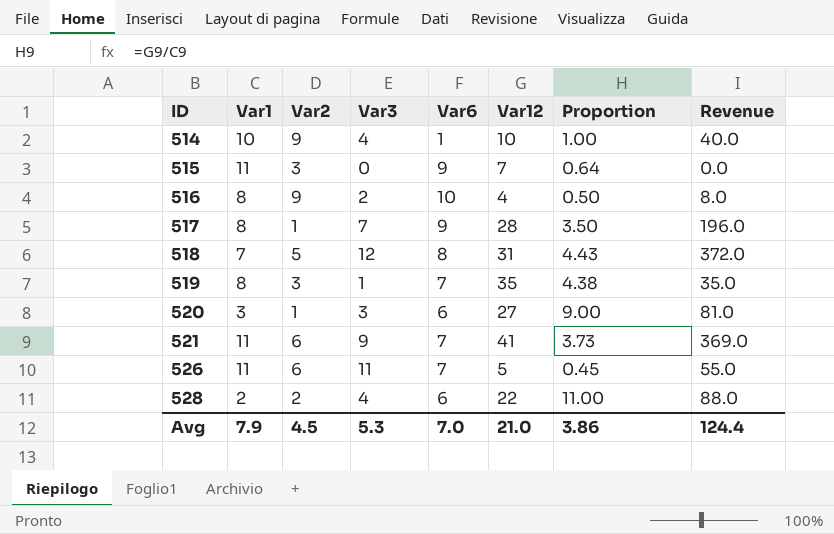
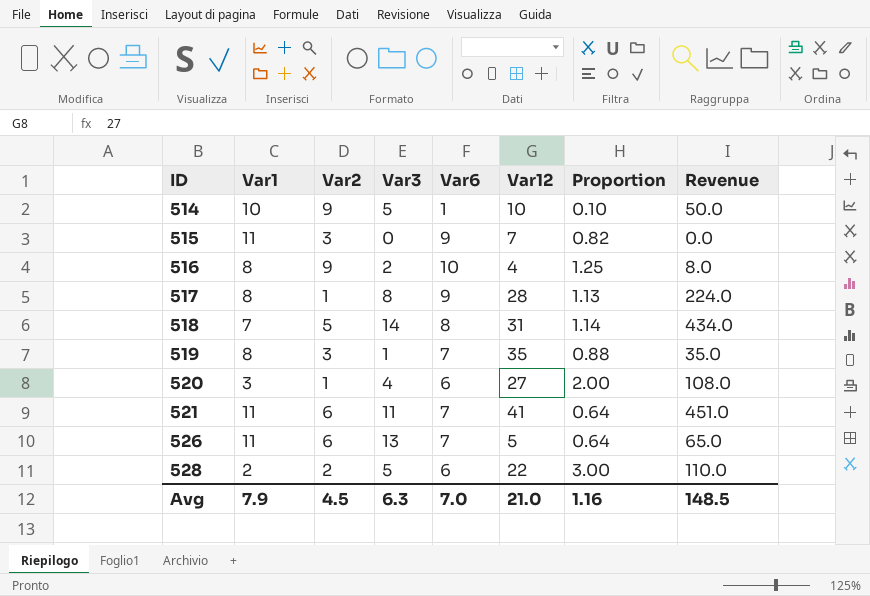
column Proportion | formula: [Var12] / [Var1] -> [Var6] / [Var1]
514 | Var3: 4 -> 5
514 | Revenue: 40.0 -> 50.0
517 | Var3: 7 -> 8
517 | Revenue: 196.0 -> 224.0
518 | Var3: 12 -> 14
518 | Revenue: 372.0 -> 434.0
520 | Var3: 3 -> 4
520 | Revenue: 81.0 -> 108.0
521 | Var3: 9 -> 11
521 | Revenue: 369.0 -> 451.0
526 | Var3: 11 -> 13
526 | Revenue: 55.0 -> 65.0
528 | Var3: 4 -> 5
528 | Revenue: 88.0 -> 110.0
Avg | Var3: 5.3 -> 6.3
Avg | Proportion: 3.86 -> 1.16
Avg | Revenue: 124.4 -> 148.5

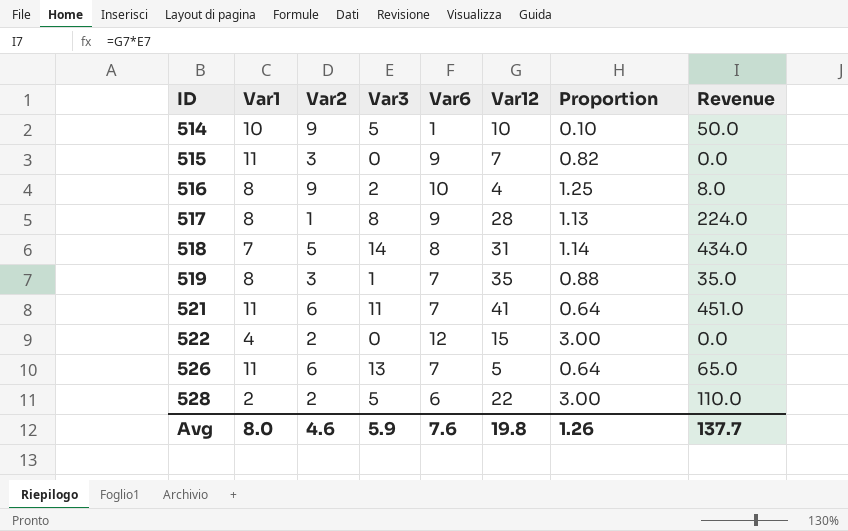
row 520: 3 | 1 | 4 | 6 | 27 | 2.00 | 108.0 -> none
row 522: none -> 4 | 2 | 0 | 12 | 15 | 3.00 | 0.0
Avg | Var1: 7.9 -> 8.0
Avg | Var2: 4.5 -> 4.6
Avg | Var3: 6.3 -> 5.9
Avg | Var6: 7.0 -> 7.6
Avg | Var12: 21.0 -> 19.8
Avg | Proportion: 1.16 -> 1.26
Avg | Revenue: 148.5 -> 137.7

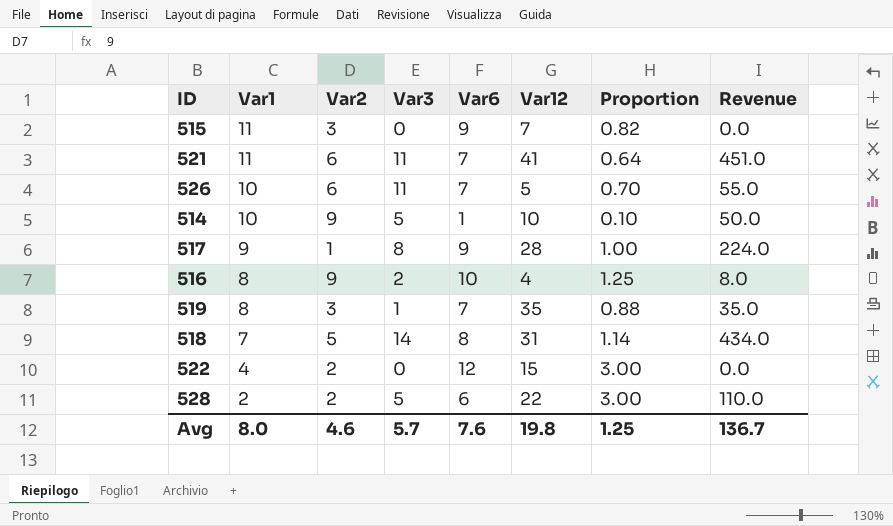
row order: ID ascending -> Var1 descending
526 | Var1: 11 -> 10
526 | Var3: 13 -> 11
526 | Proportion: 0.64 -> 0.70
526 | Revenue: 65.0 -> 55.0
517 | Var1: 8 -> 9
517 | Proportion: 1.13 -> 1.00
Avg | Var3: 5.9 -> 5.7
Avg | Proportion: 1.26 -> 1.25
Avg | Revenue: 137.7 -> 136.7

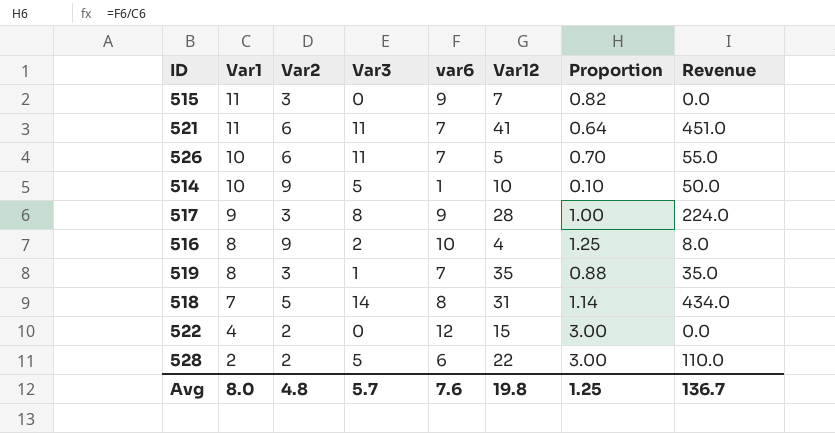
column name: Var6 -> var6
517 | Var2: 1 -> 3
Avg | Var2: 4.6 -> 4.8

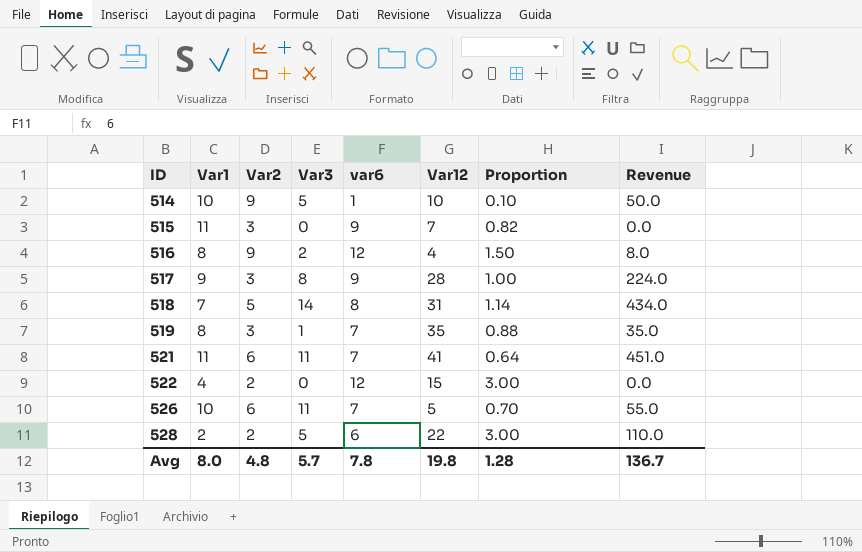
row order: Var1 descending -> ID ascending
516 | var6: 10 -> 12
516 | Proportion: 1.25 -> 1.50
Avg | var6: 7.6 -> 7.8
Avg | Proportion: 1.25 -> 1.28

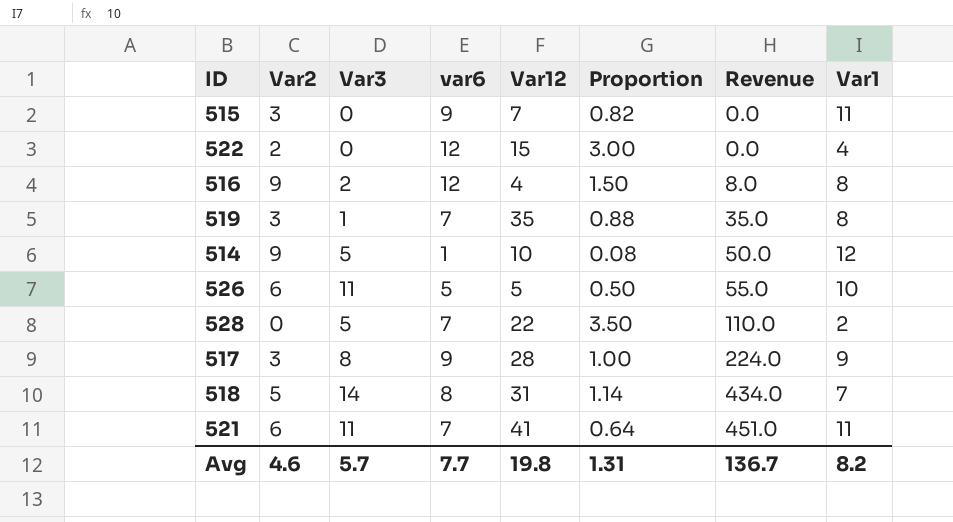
row order: ID ascending -> Revenue ascending
column Var1 | position: 2 -> 8
514 | Proportion: 0.10 -> 0.08
514 | Var1: 10 -> 12
526 | var6: 7 -> 5
526 | Proportion: 0.70 -> 0.50
528 | Var2: 2 -> 0
528 | var6: 6 -> 7
528 | Proportion: 3.00 -> 3.50
Avg | Var2: 4.8 -> 4.6
Avg | var6: 7.8 -> 7.7
Avg | Proportion: 1.28 -> 1.31
Avg | Var1: 8.0 -> 8.2

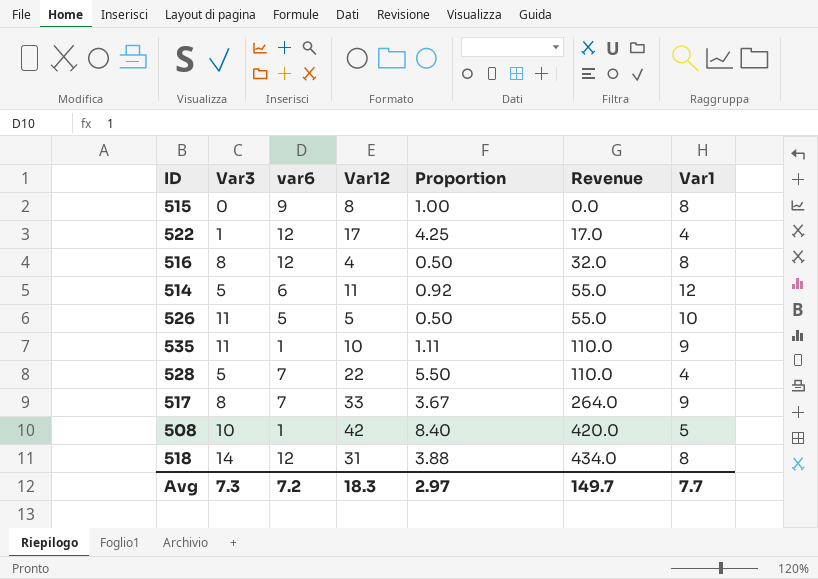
column Var2 | position: 2 -> none
column Proportion | formula: [var6] / [Var1] -> [Var12] / [Var1]
row 519: 3 | 1 | 7 | 35 | 0.88 | 35.0 | 8 -> none
row 521: 6 | 11 | 7 | 41 | 0.64 | 451.0 | 11 -> none
515 | Var12: 7 -> 8
515 | Var1: 11 -> 8
522 | Var3: 0 -> 1
522 | Var12: 15 -> 17
522 | Revenue: 0.0 -> 17.0
516 | Var3: 2 -> 8
516 | Revenue: 8.0 -> 32.0
514 | var6: 1 -> 6
514 | Var12: 10 -> 11
514 | Revenue: 50.0 -> 55.0
row 535: none -> 11 | 1 | 10 | 1.11 | 110.0 | 9
528 | Var1: 2 -> 4
517 | var6: 9 -> 7
517 | Var12: 28 -> 33
517 | Revenue: 224.0 -> 264.0
row 508: none -> 10 | 1 | 42 | 8.40 | 420.0 | 5
518 | var6: 8 -> 12
518 | Var1: 7 -> 8
Avg | Var3: 5.7 -> 7.3
Avg | var6: 7.7 -> 7.2
Avg | Var12: 19.8 -> 18.3
Avg | Proportion: 1.31 -> 2.97
Avg | Revenue: 136.7 -> 149.7
Avg | Var1: 8.2 -> 7.7

